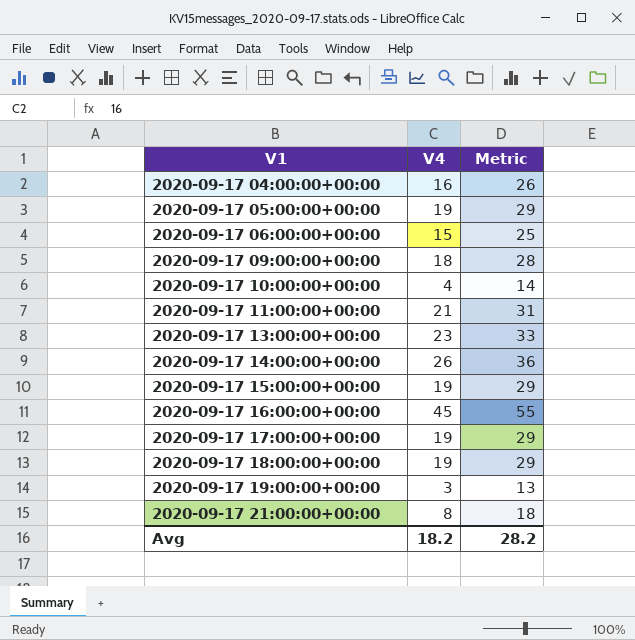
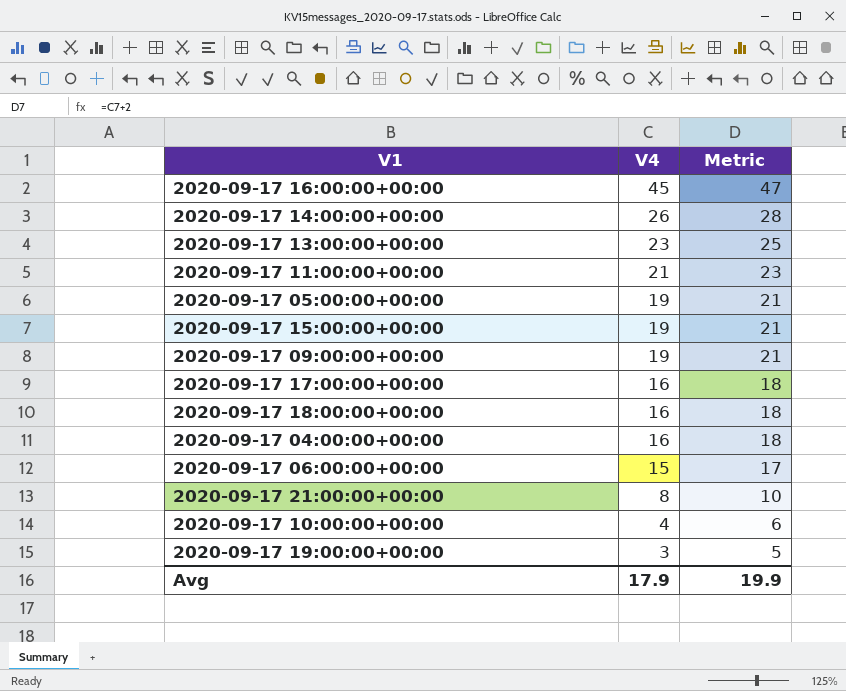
row order: V1 ascending -> V4 descending
column Metric | formula: [V4] + 10 -> [V4] + 2
2020-09-17 09:00:00+00:00 | V4: 18 -> 19
2020-09-17 17:00:00+00:00 | V4: 19 -> 16
2020-09-17 18:00:00+00:00 | V4: 19 -> 16
Avg | V4: 18.2 -> 17.9
Avg | Metric: 28.2 -> 19.9

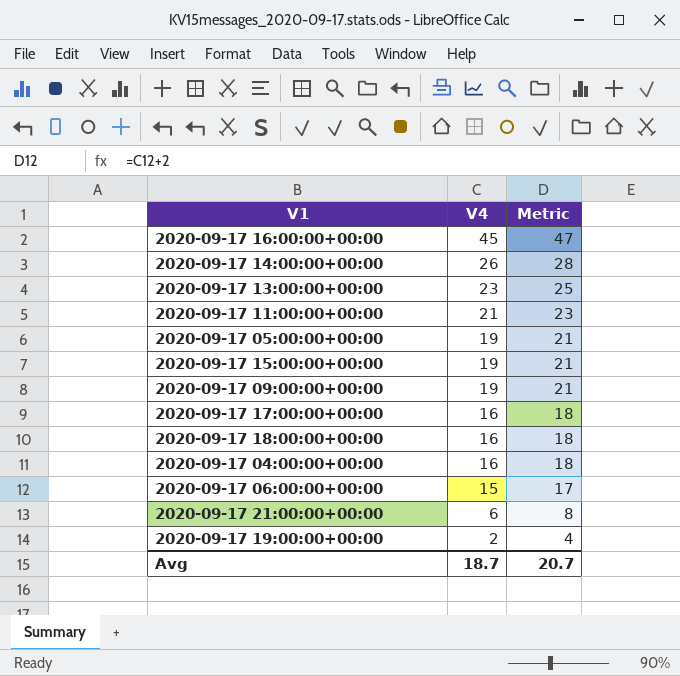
row 2020-09-17 10:00:00+00:00: 4 | 6 -> none
2020-09-17 21:00:00+00:00 | V4: 8 -> 6
2020-09-17 21:00:00+00:00 | Metric: 10 -> 8
2020-09-17 19:00:00+00:00 | V4: 3 -> 2
2020-09-17 19:00:00+00:00 | Metric: 5 -> 4
Avg | V4: 17.9 -> 18.7
Avg | Metric: 19.9 -> 20.7

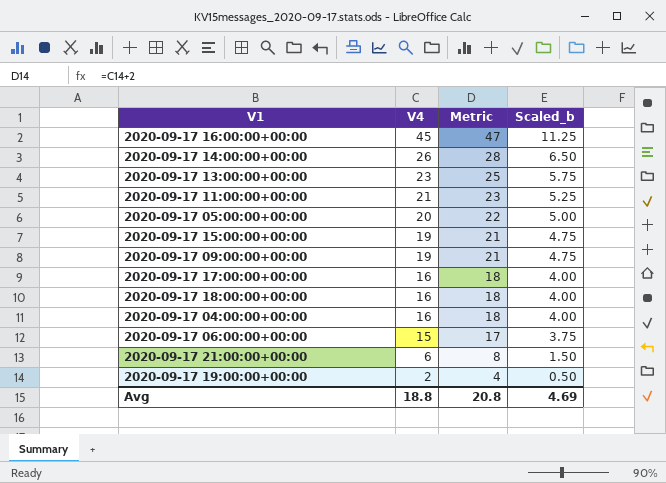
column Scaled_b | formula: none -> [V4] * 0.25
2020-09-17 05:00:00+00:00 | V4: 19 -> 20
2020-09-17 05:00:00+00:00 | Metric: 21 -> 22
Avg | V4: 18.7 -> 18.8
Avg | Metric: 20.7 -> 20.8

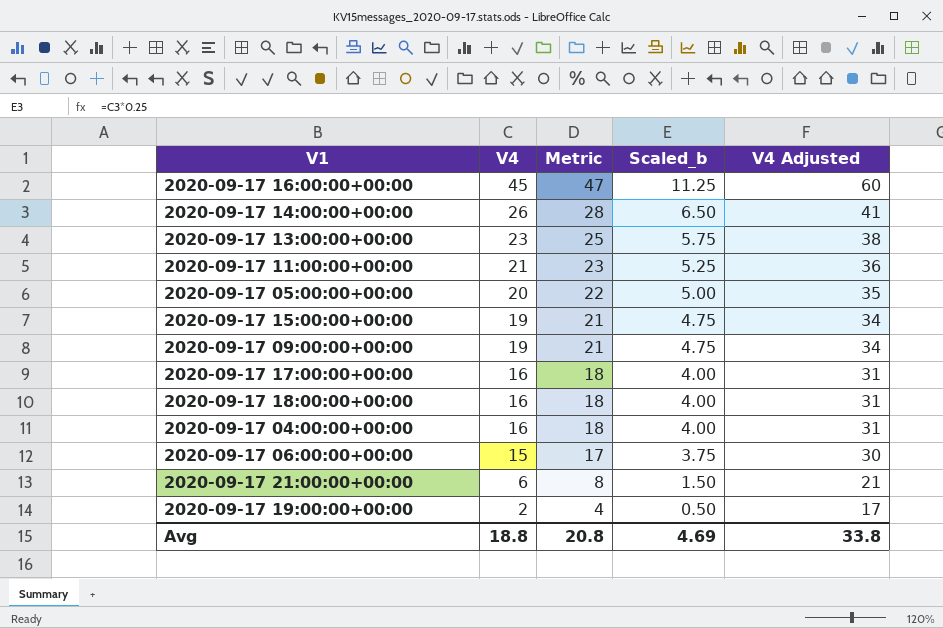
column V4 Adjusted | formula: none -> [V4] + 15

